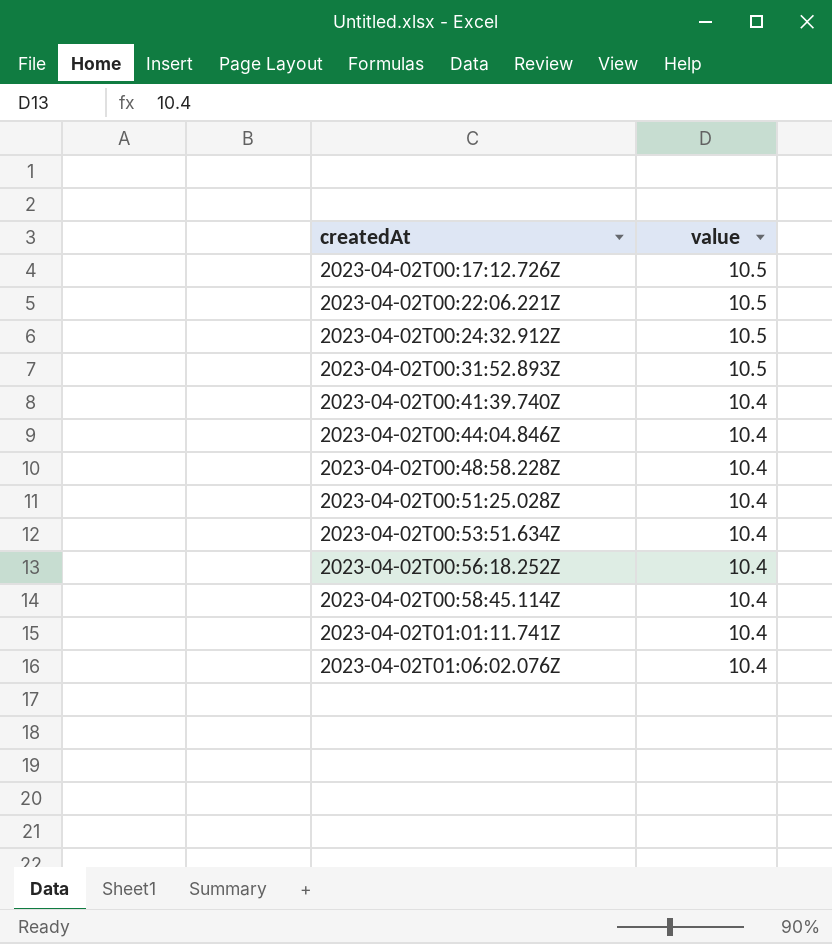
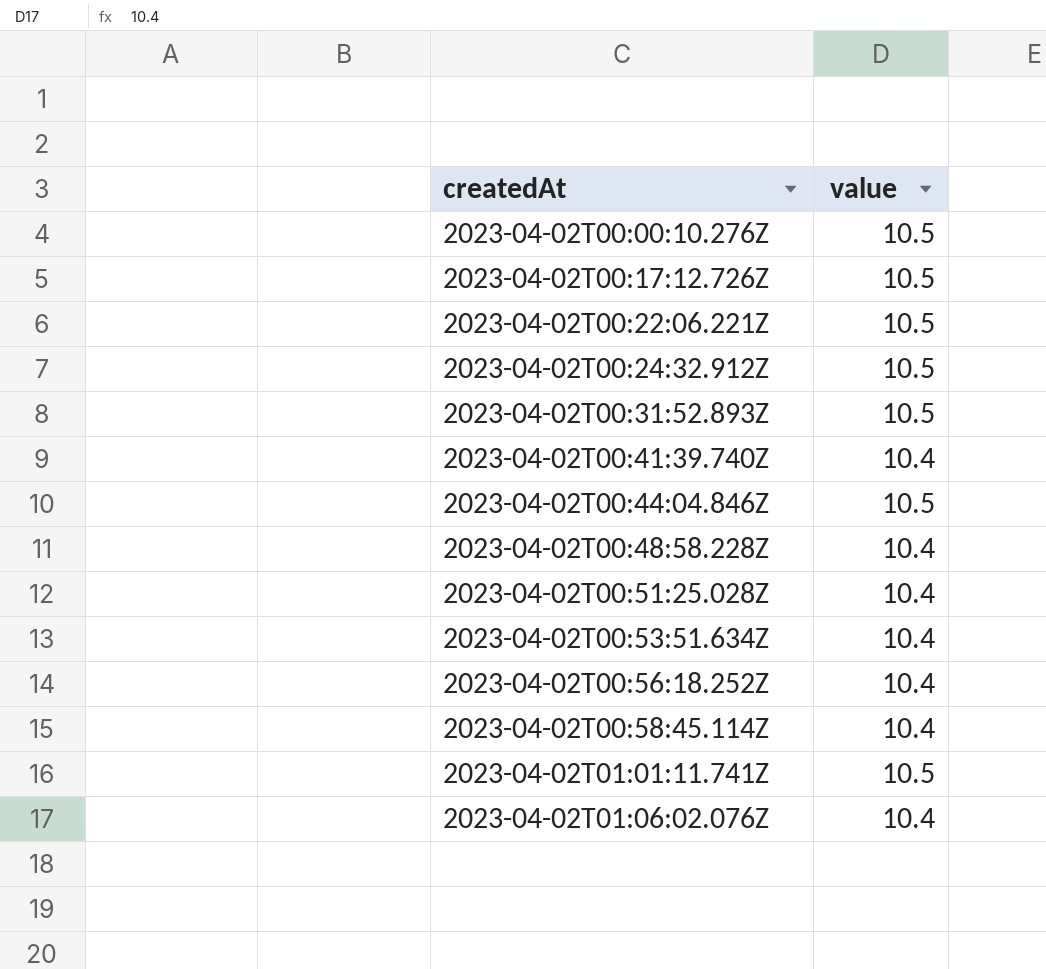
row 2023-04-02T00:00:10.276Z: none -> 10.5
2023-04-02T00:44:04.846Z | value: 10.4 -> 10.5
2023-04-02T01:01:11.741Z | value: 10.4 -> 10.5

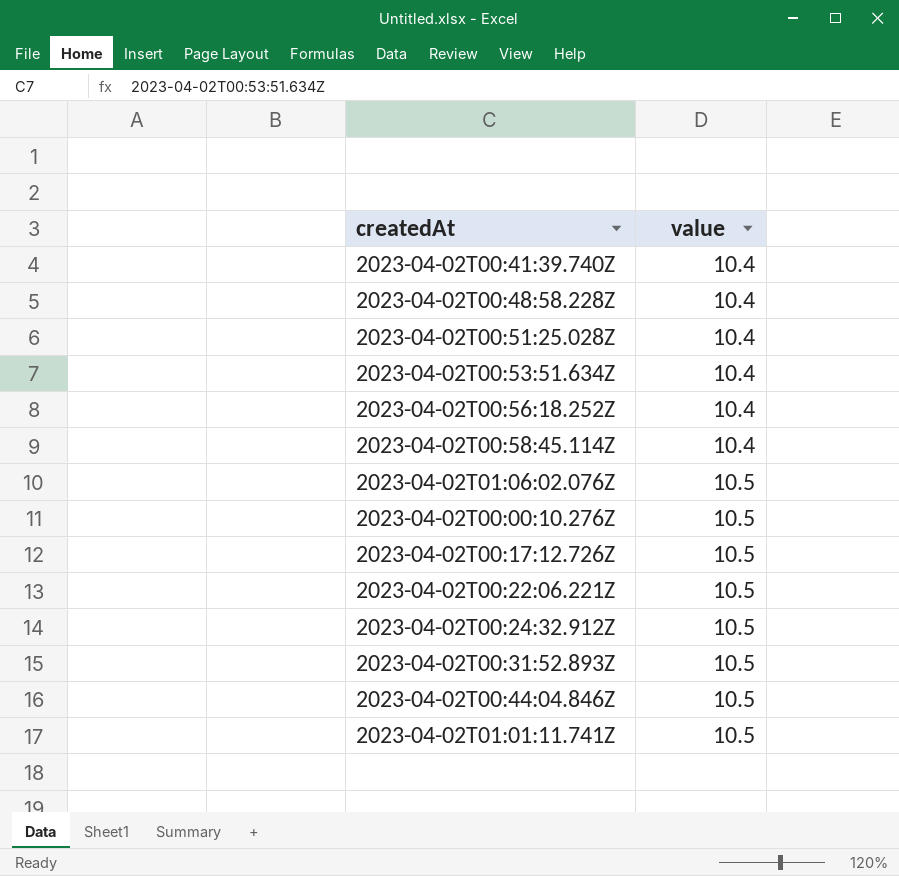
row order: createdAt ascending -> value ascending
2023-04-02T01:06:02.076Z | value: 10.4 -> 10.5

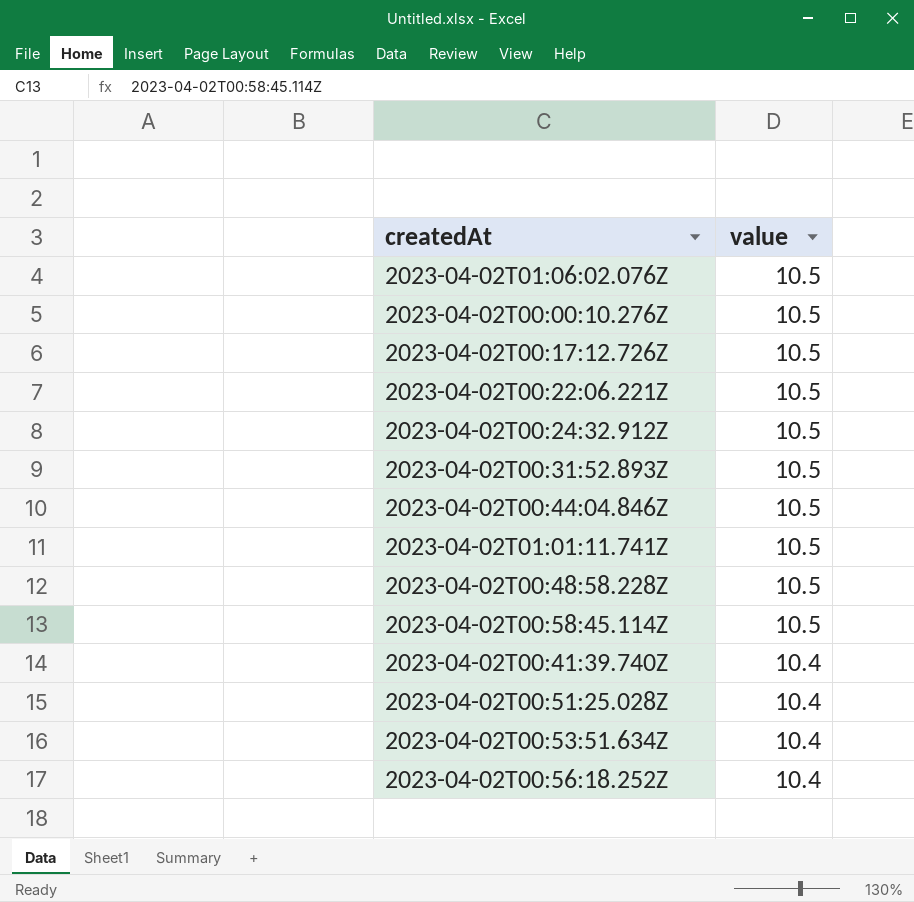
row order: value ascending -> value descending
2023-04-02T00:48:58.228Z | value: 10.4 -> 10.5
2023-04-02T00:58:45.114Z | value: 10.4 -> 10.5

